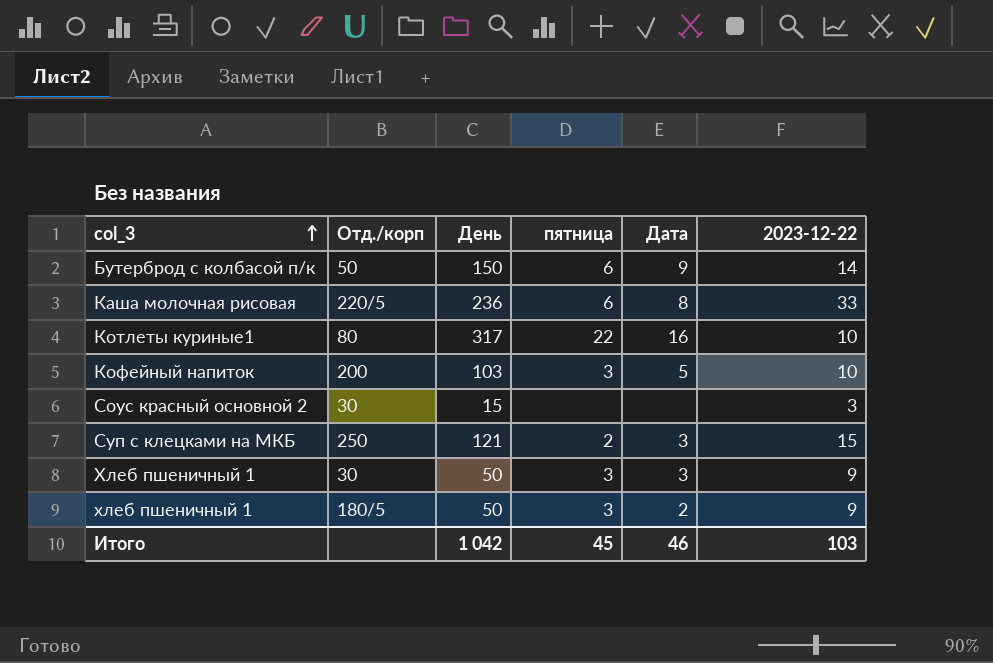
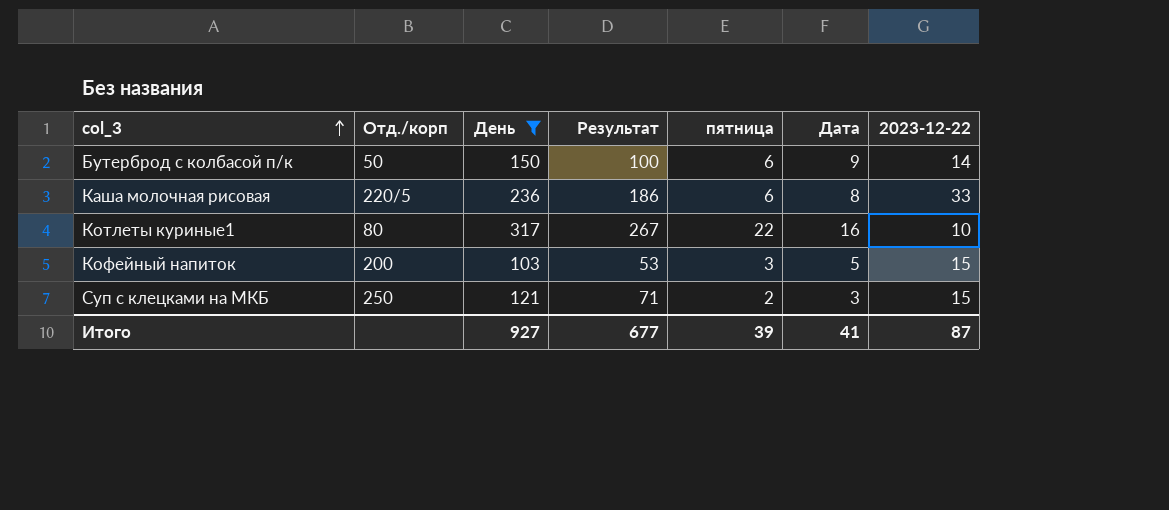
filter: none -> День >= 103
column Результат | formula: none -> [День] - 50
Кофейный напиток | 2023-12-22: 10 -> 15
Итого | День: 1 042 -> 927
Итого | пятница: 45 -> 39
Итого | Дата: 46 -> 41
Итого | 2023-12-22: 103 -> 87

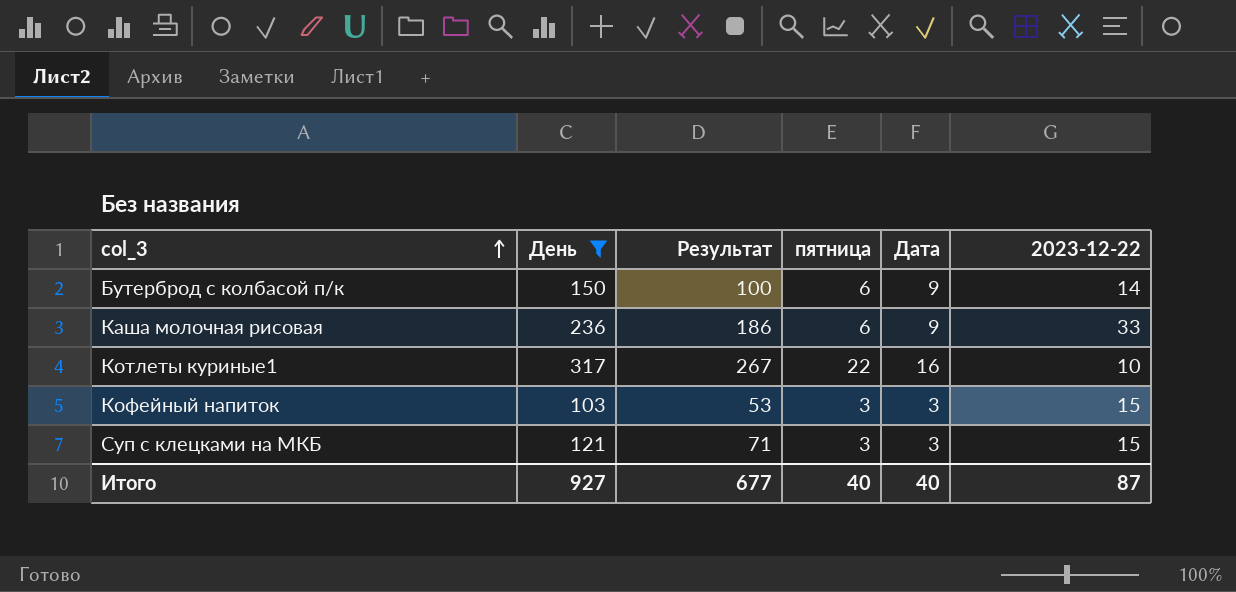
column Отд./корп | position: 2 -> none
Каша молочная рисовая | Дата: 8 -> 9
Кофейный напиток | Дата: 5 -> 3
Суп с клецками на МКБ | пятница: 2 -> 3
Итого | пятница: 39 -> 40
Итого | Дата: 41 -> 40

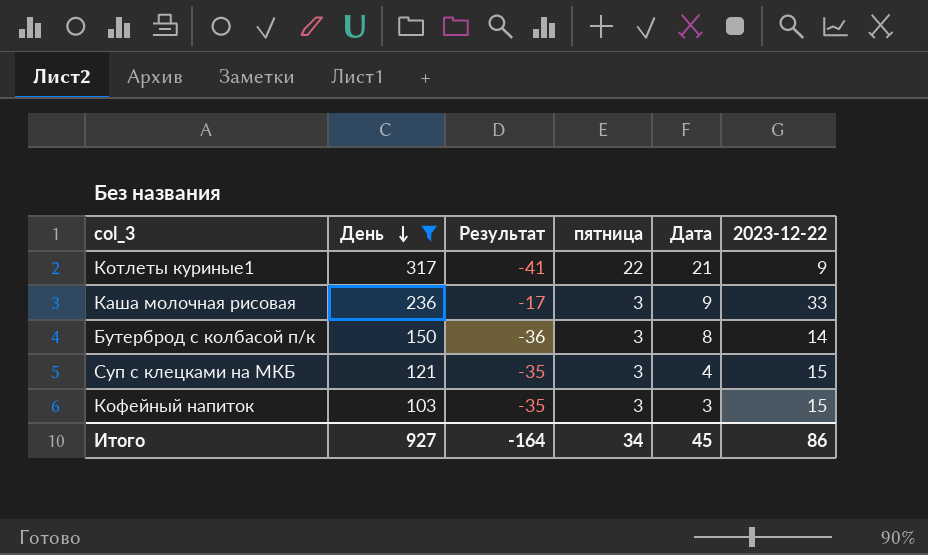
row order: col_3 ascending -> День descending
column Результат | formula: [День] - 50 -> [2023-12-22] - 50
Котлеты куриные1 | Дата: 16 -> 21
Котлеты куриные1 | 2023-12-22: 10 -> 9
Каша молочная рисовая | пятница: 6 -> 3
Бутерброд с колбасой п/к | пятница: 6 -> 3
Бутерброд с колбасой п/к | Дата: 9 -> 8
Суп с клецками на МКБ | Дата: 3 -> 4
Итого | Результат: 677 -> -164
Итого | пятница: 40 -> 34
Итого | Дата: 40 -> 45
Итого | 2023-12-22: 87 -> 86

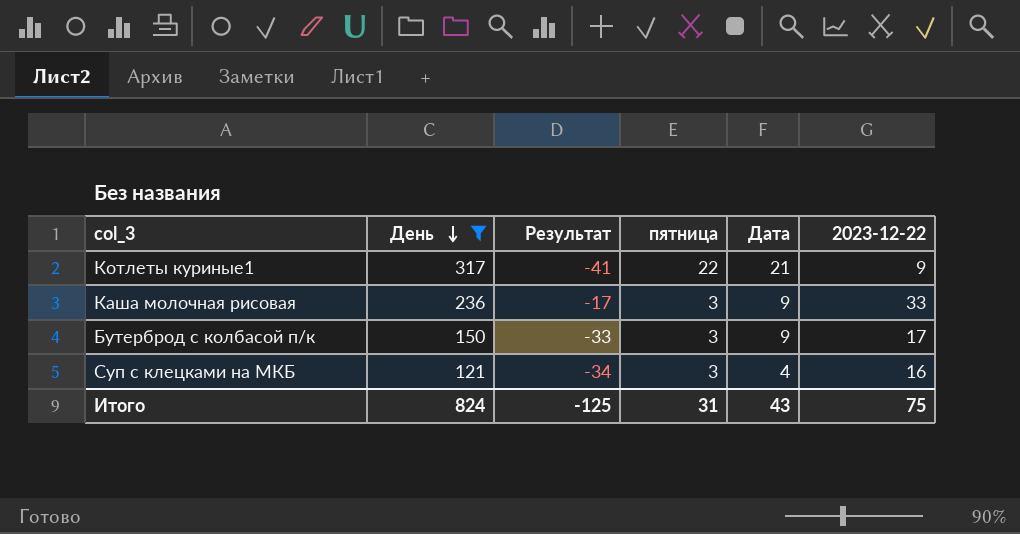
row Кофейный напиток: 103 | -35 | 3 | 3 | 15 -> none
Бутерброд с колбасой п/к | Результат: -36 -> -33
Бутерброд с колбасой п/к | Дата: 8 -> 9
Бутерброд с колбасой п/к | 2023-12-22: 14 -> 17
Суп с клецками на МКБ | Результат: -35 -> -34
Суп с клецками на МКБ | 2023-12-22: 15 -> 16
Итого | День: 927 -> 824
Итого | Результат: -164 -> -125
Итого | пятница: 34 -> 31
Итого | Дата: 45 -> 43
Итого | 2023-12-22: 86 -> 75

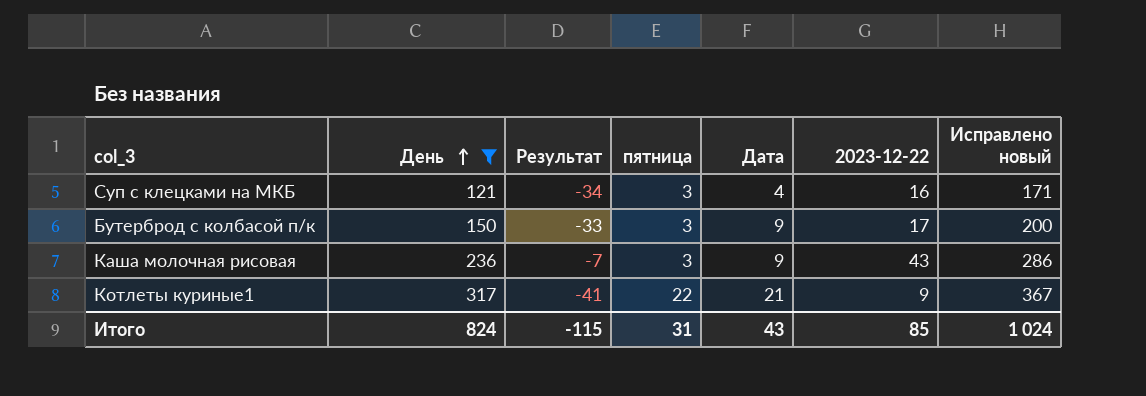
row order: День descending -> День ascending
column Исправлено новый | formula: none -> [День] + 50
Каша молочная рисовая | Результат: -17 -> -7
Каша молочная рисовая | 2023-12-22: 33 -> 43
Итого | Результат: -125 -> -115
Итого | 2023-12-22: 75 -> 85

